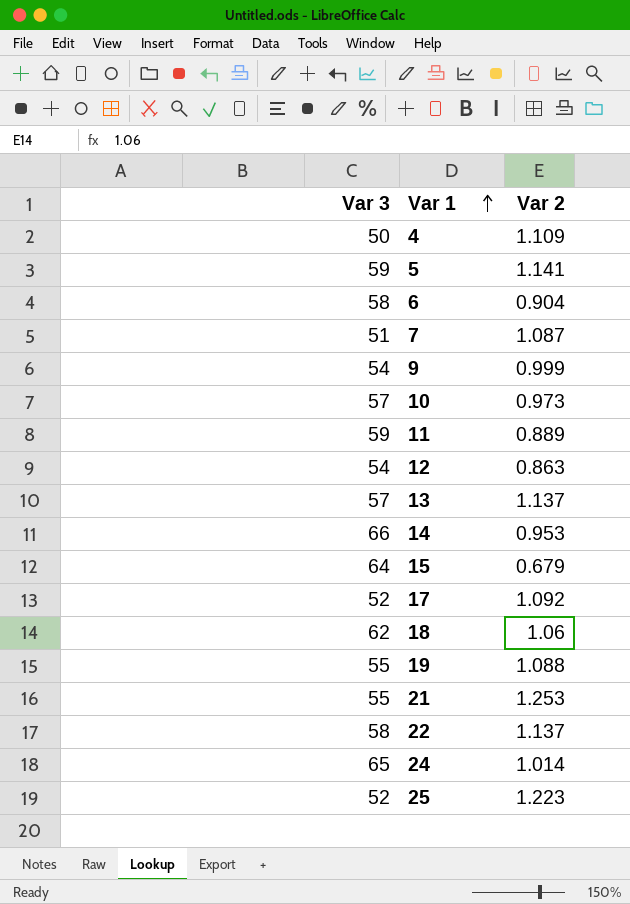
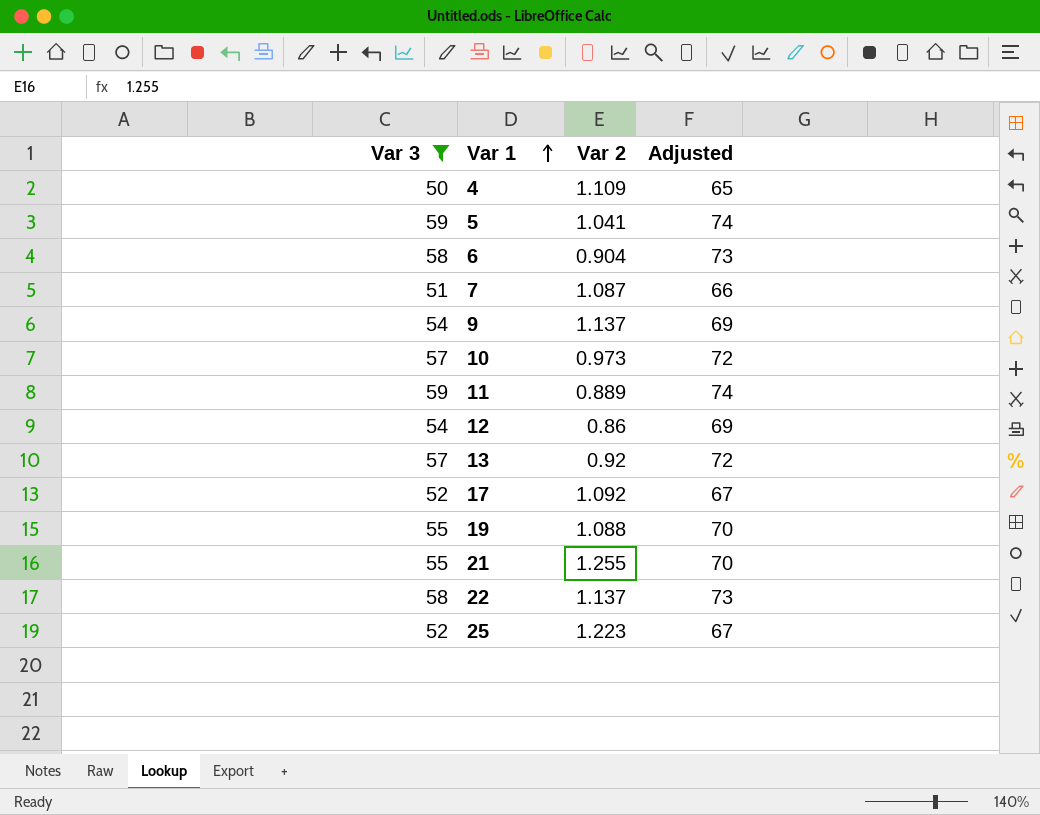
filter: none -> Var 3 <= 59
column Adjusted | formula: none -> [Var 3] + 15
5 | Var 2: 1.141 -> 1.041
9 | Var 2: 0.999 -> 1.137
12 | Var 2: 0.863 -> 0.86
13 | Var 2: 1.137 -> 0.92
21 | Var 2: 1.253 -> 1.255

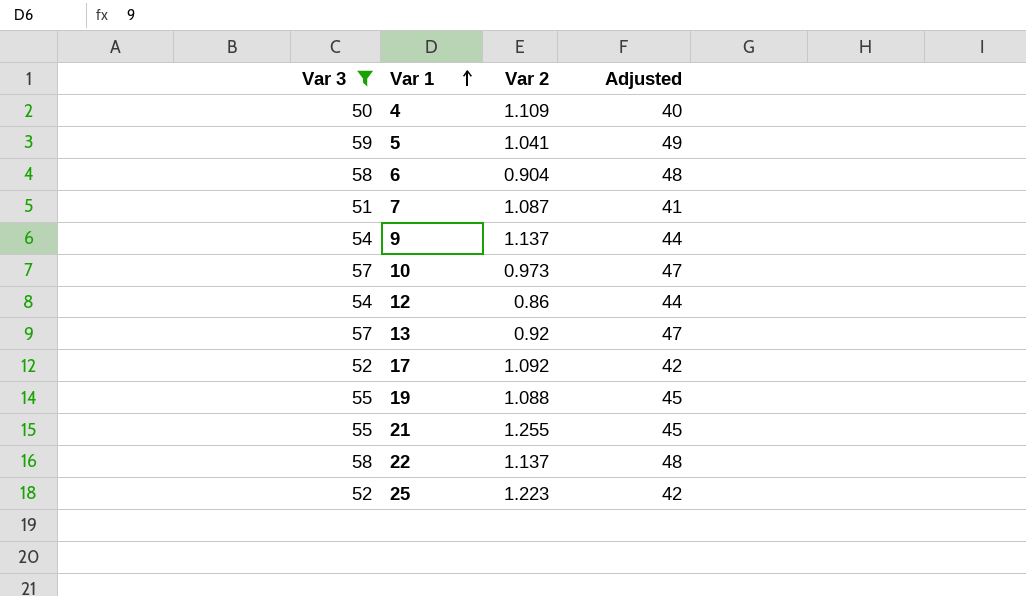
column Adjusted | formula: [Var 3] + 15 -> [Var 3] - 10
row 11: 59 | 0.889 | 74 -> none

